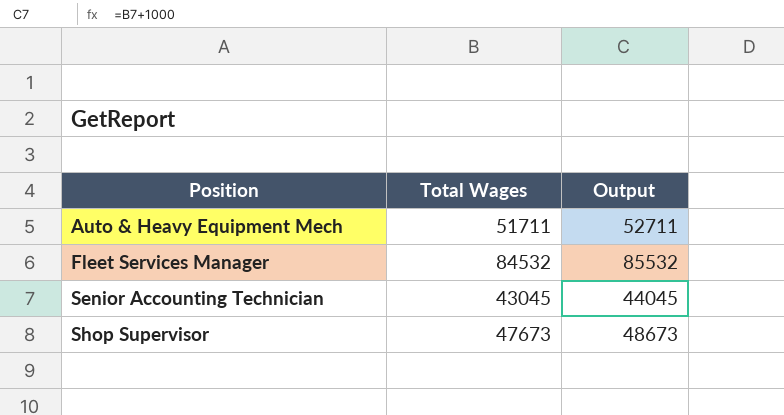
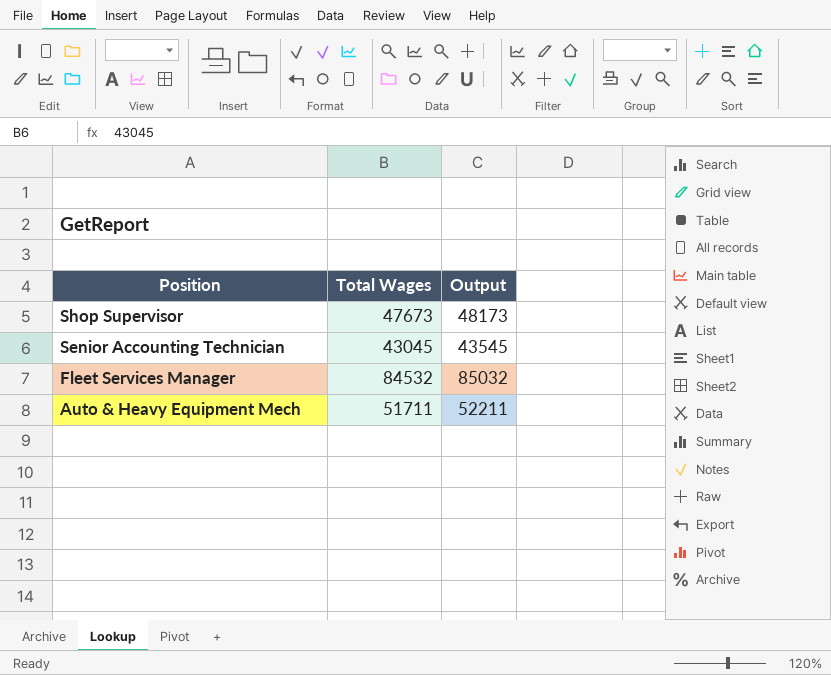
row order: Position ascending -> Position descending
column Output | formula: [Total Wages] + 1000 -> [Total Wages] + 500

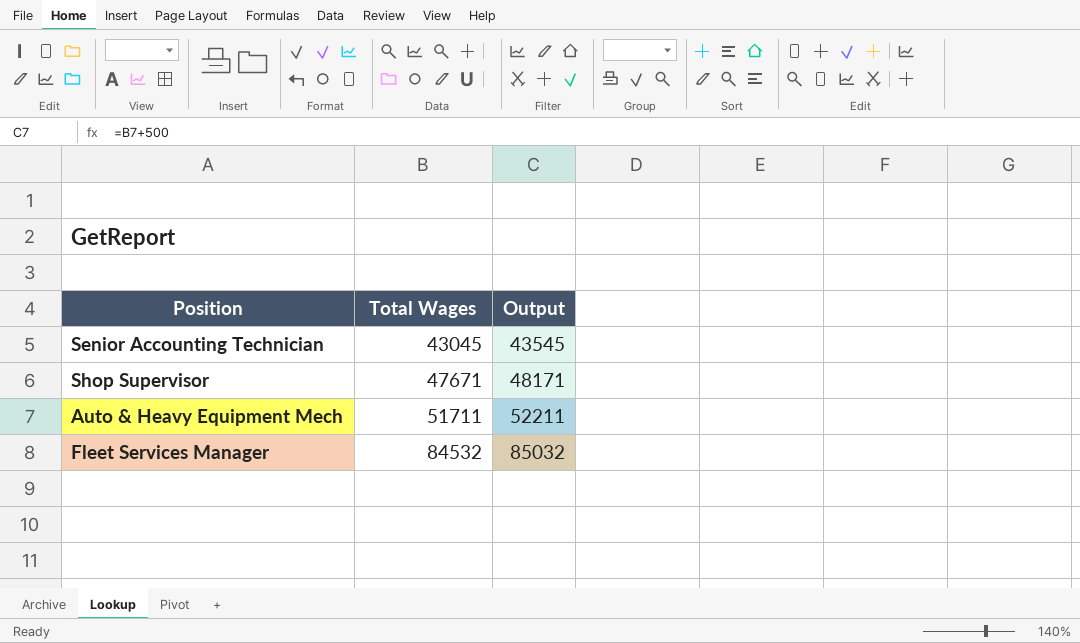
row order: Position descending -> Total Wages ascending
Shop Supervisor | Total Wages: 47673 -> 47671
Shop Supervisor | Output: 48173 -> 48171

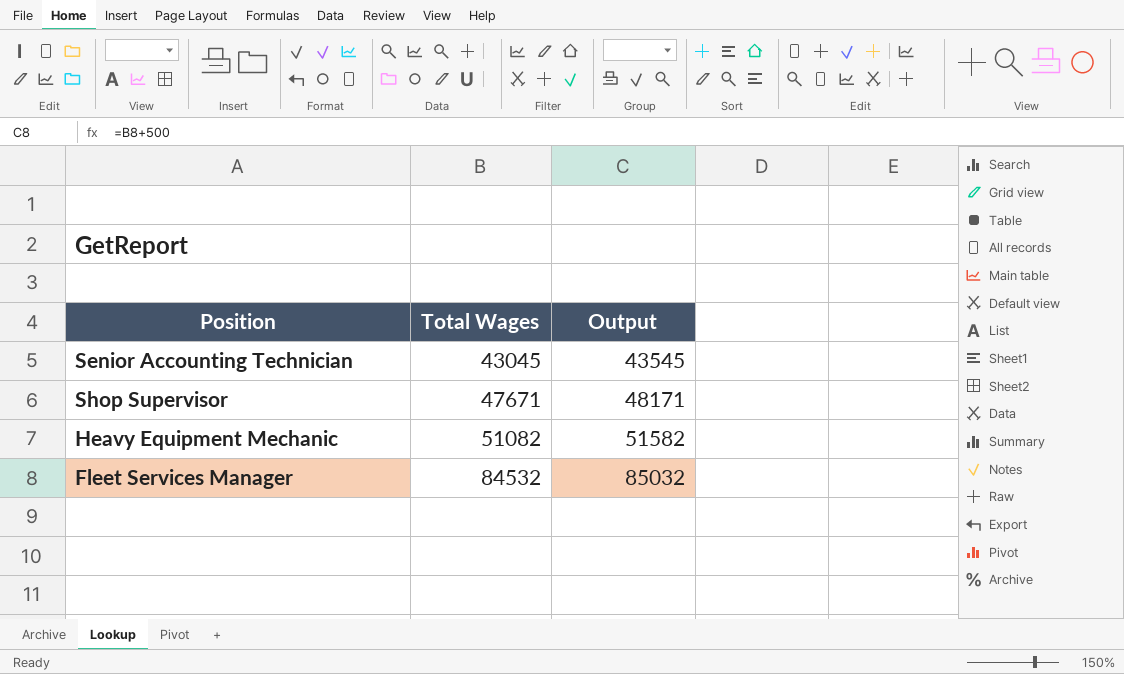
row Auto & Heavy Equipment Mech: 51711 | 52211 -> none
row Heavy Equipment Mechanic: none -> 51082 | 51582

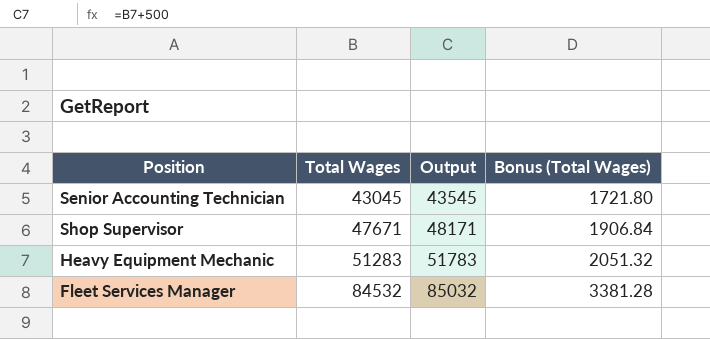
column Bonus (Total Wages) | formula: none -> [Total Wages] * 0.04
Heavy Equipment Mechanic | Total Wages: 51082 -> 51283
Heavy Equipment Mechanic | Output: 51582 -> 51783

